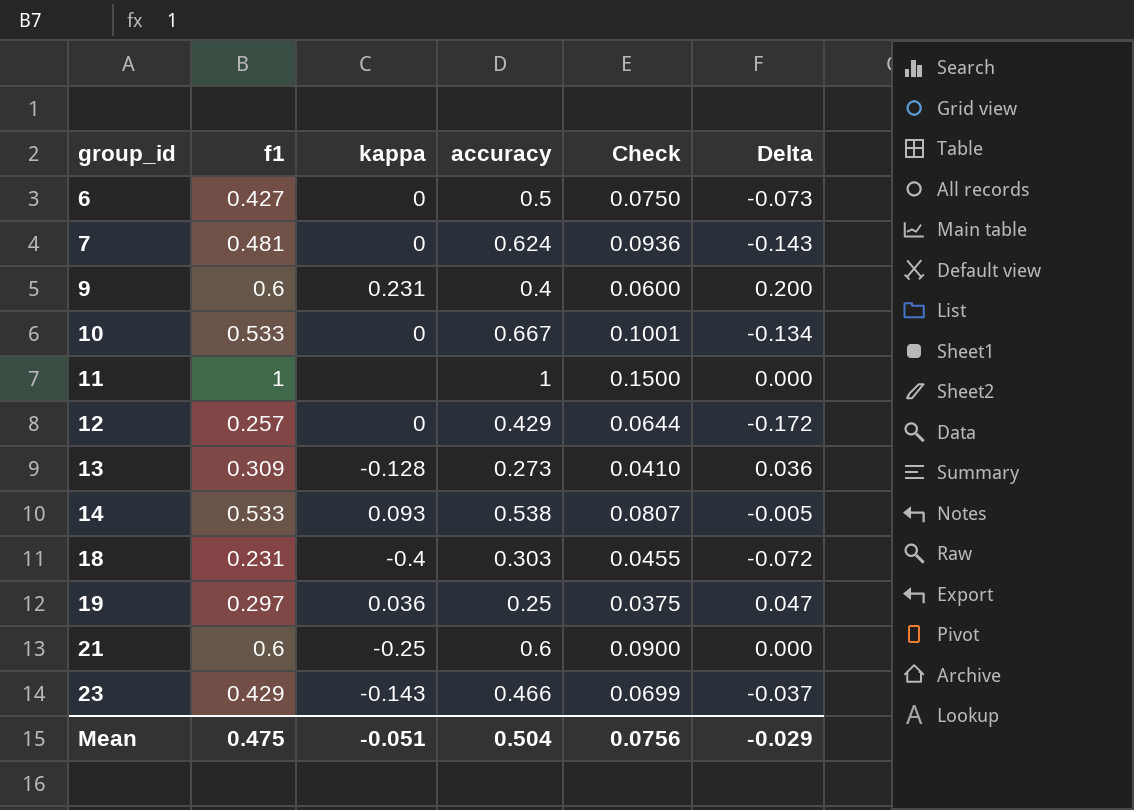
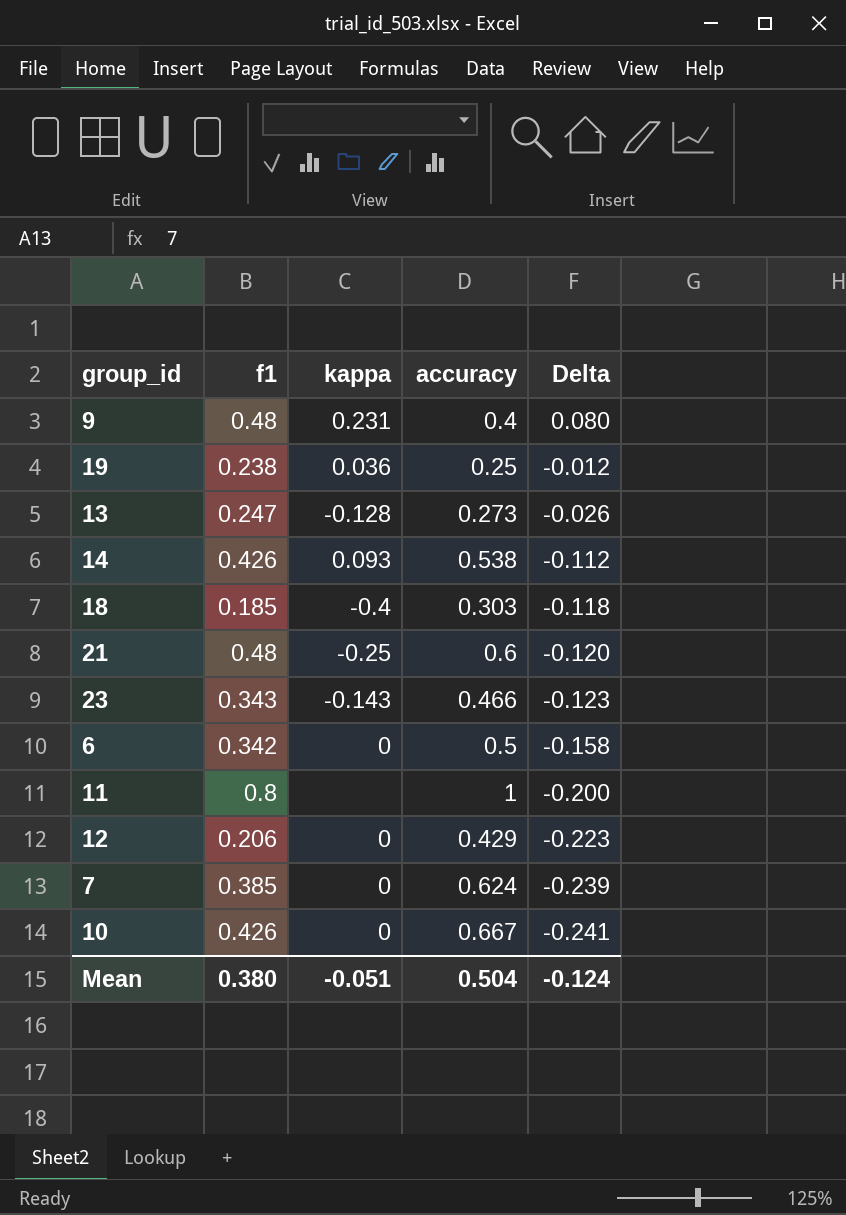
row order: group_id ascending -> Delta descending
column Check | formula: [accuracy] * 0.15 -> none
9 | f1: 0.6 -> 0.48
9 | Delta: 0.200 -> 0.080
19 | f1: 0.297 -> 0.238
19 | Delta: 0.047 -> -0.012
13 | f1: 0.309 -> 0.247
13 | Delta: 0.036 -> -0.026
14 | f1: 0.533 -> 0.426
14 | Delta: -0.005 -> -0.112
18 | f1: 0.231 -> 0.185
18 | Delta: -0.072 -> -0.118
21 | f1: 0.6 -> 0.48
21 | Delta: 0.000 -> -0.120
23 | f1: 0.429 -> 0.343
23 | Delta: -0.037 -> -0.123
6 | f1: 0.427 -> 0.342
6 | Delta: -0.073 -> -0.158
11 | f1: 1 -> 0.8
11 | Delta: 0.000 -> -0.200
12 | f1: 0.257 -> 0.206
12 | Delta: -0.172 -> -0.223
7 | f1: 0.481 -> 0.385
7 | Delta: -0.143 -> -0.239
10 | f1: 0.533 -> 0.426
10 | Delta: -0.134 -> -0.241
Mean | f1: 0.475 -> 0.380
Mean | Delta: -0.029 -> -0.124

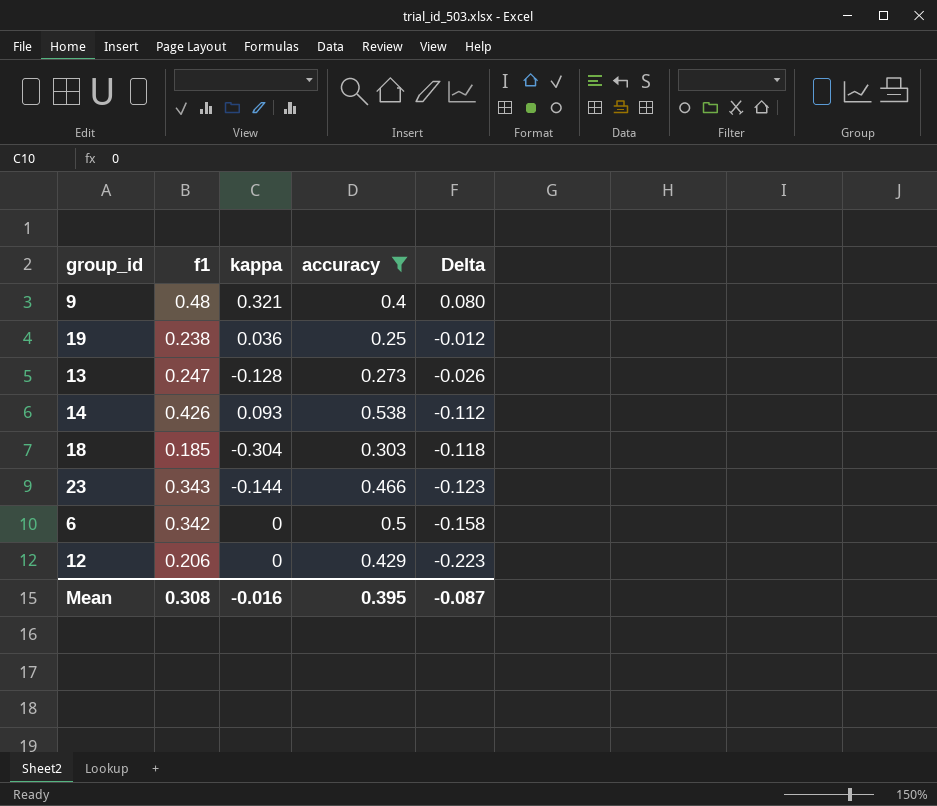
filter: none -> accuracy <= 0.538
9 | kappa: 0.231 -> 0.321
18 | kappa: -0.4 -> -0.304
23 | kappa: -0.143 -> -0.144
Mean | f1: 0.380 -> 0.308
Mean | kappa: -0.051 -> -0.016
Mean | accuracy: 0.504 -> 0.395
Mean | Delta: -0.124 -> -0.087

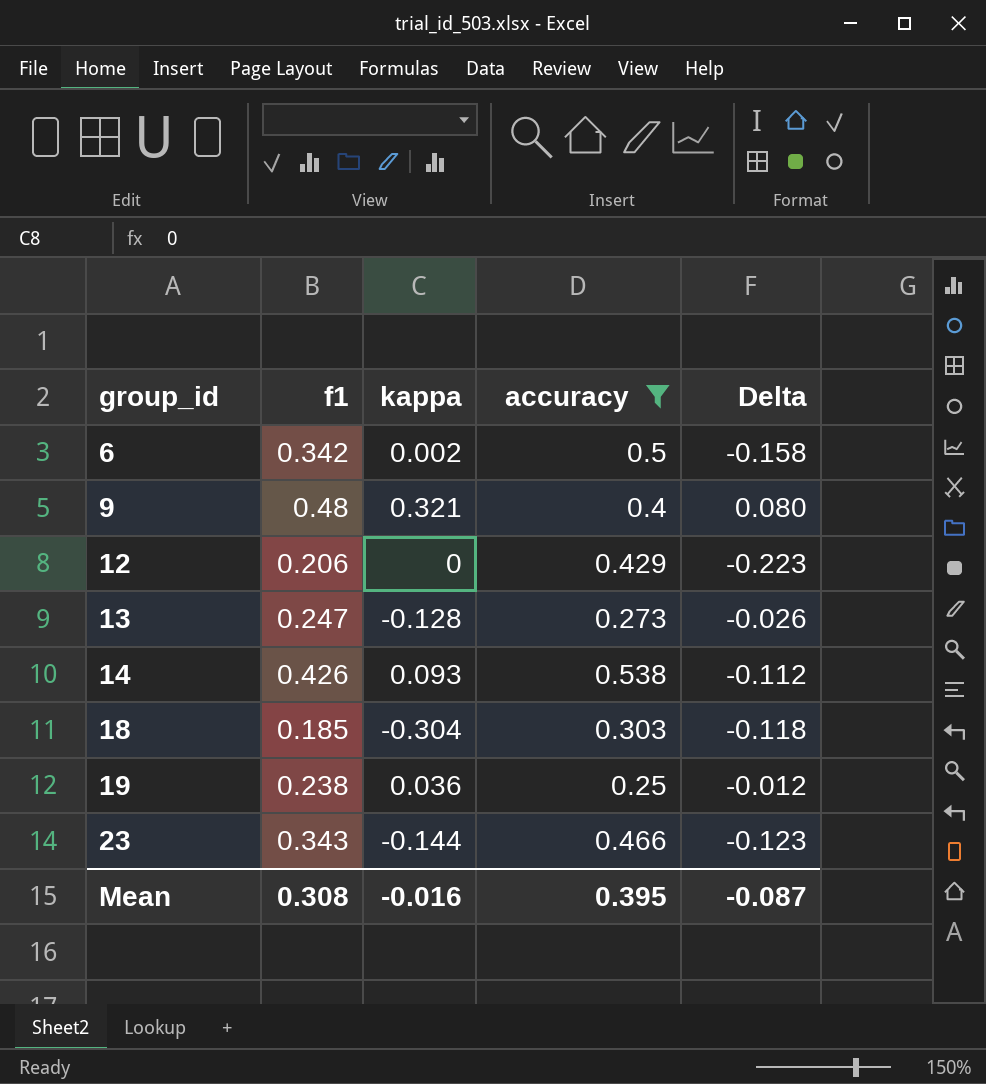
row order: Delta descending -> group_id ascending
6 | kappa: 0 -> 0.002

